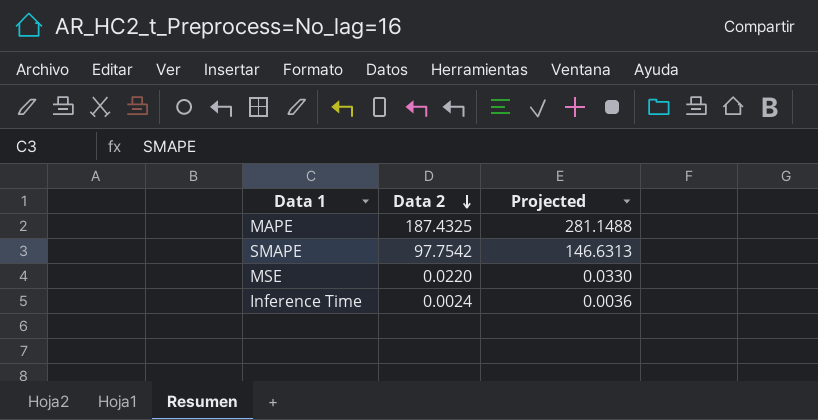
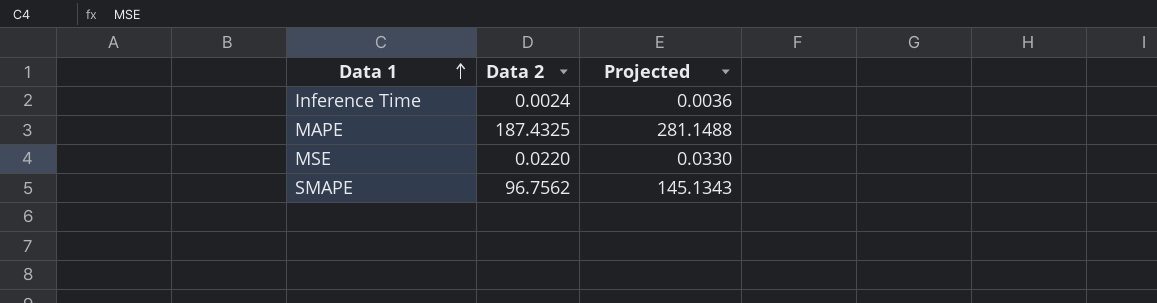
row order: Data 2 descending -> Data 1 ascending
SMAPE | Data 2: 97.7542 -> 96.7562
SMAPE | Projected: 146.6313 -> 145.1343

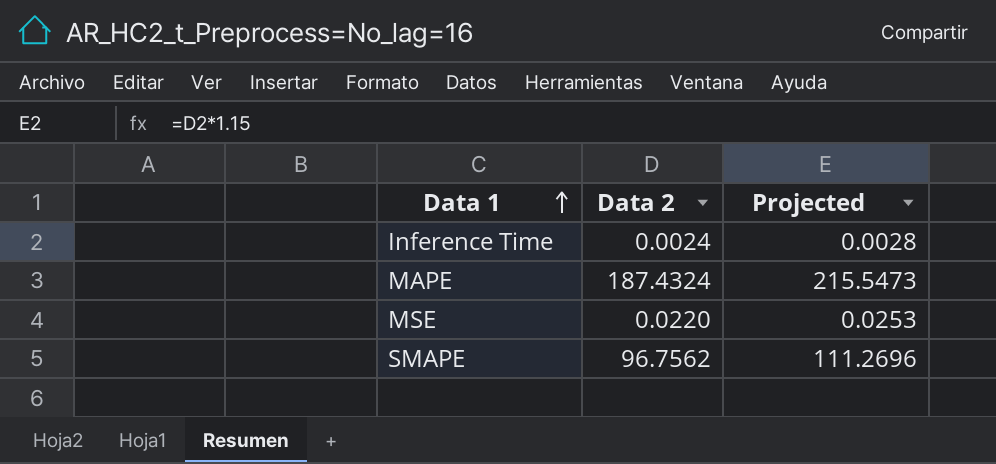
column Projected | formula: [Data 2] * 1.5 -> [Data 2] * 1.15
MAPE | Data 2: 187.4325 -> 187.4324

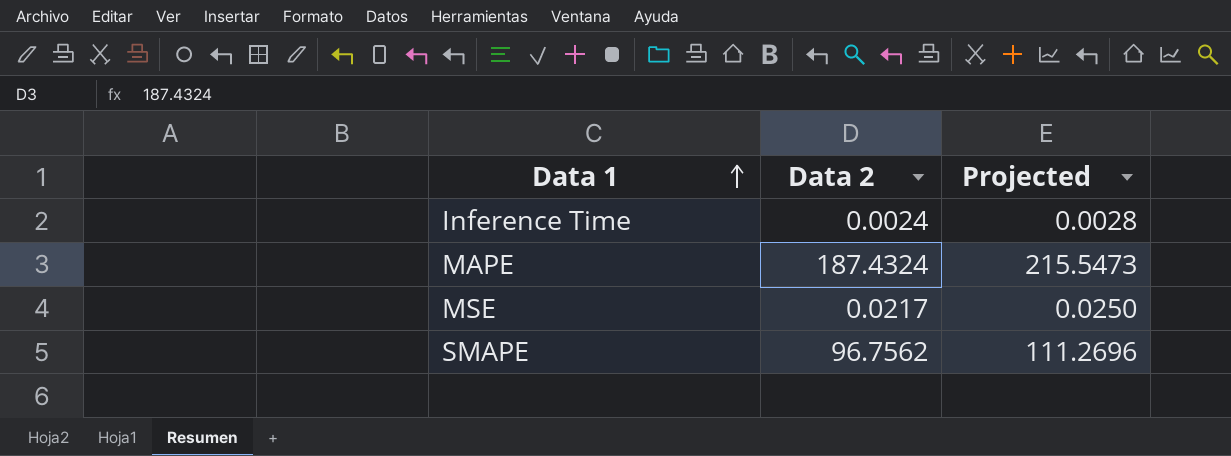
MSE | Data 2: 0.0220 -> 0.0217
MSE | Projected: 0.0253 -> 0.0250

